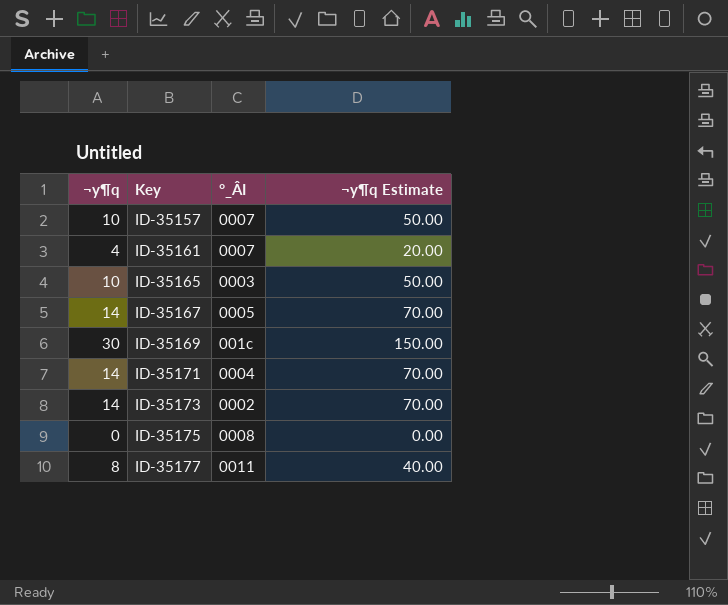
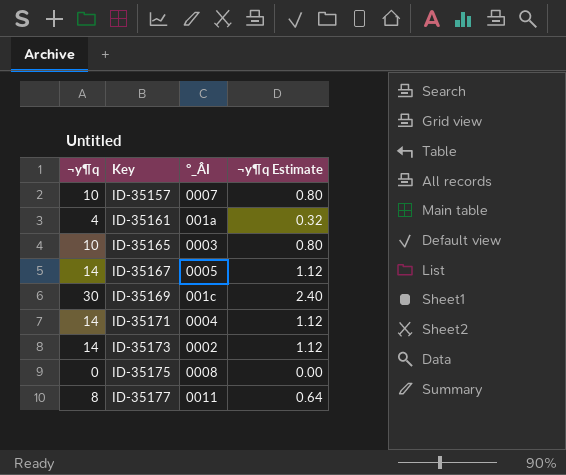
column ¬y¶q Estimate | formula: [¬y¶q] * 5 -> [¬y¶q] * 0.08
ID-35161 | °_ÂI: 0007 -> 001a

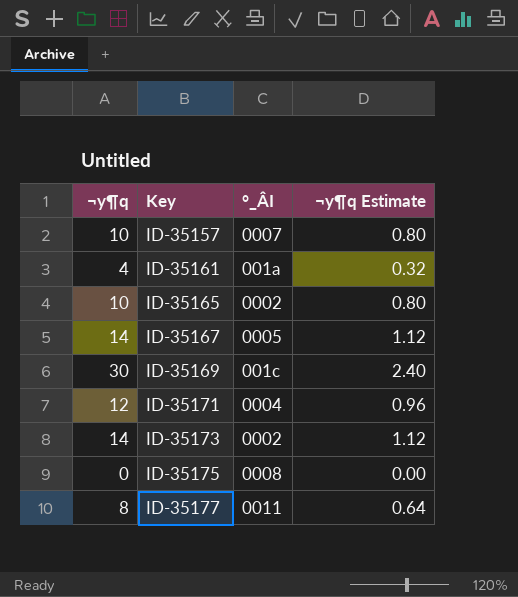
ID-35165 | °_ÂI: 0003 -> 0002
ID-35171 | ¬y¶q: 14 -> 12
ID-35171 | ¬y¶q Estimate: 1.12 -> 0.96

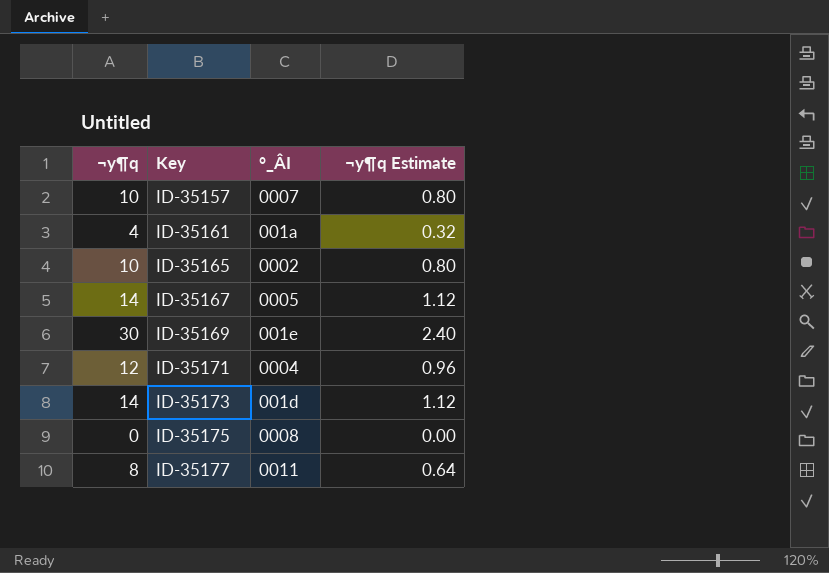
ID-35169 | °_ÂI: 001c -> 001e
ID-35173 | °_ÂI: 0002 -> 001d

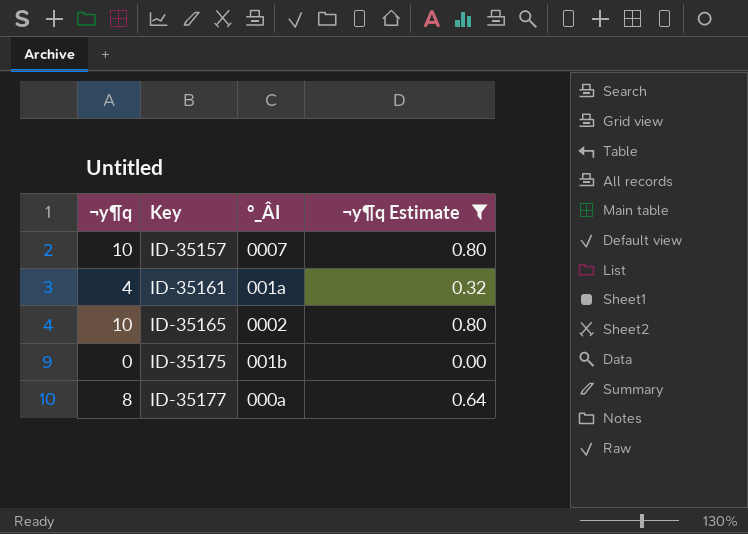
filter: none -> ¬y¶q Estimate <= 0.80
ID-35175 | °_ÂI: 0008 -> 001b
ID-35177 | °_ÂI: 0011 -> 000a

